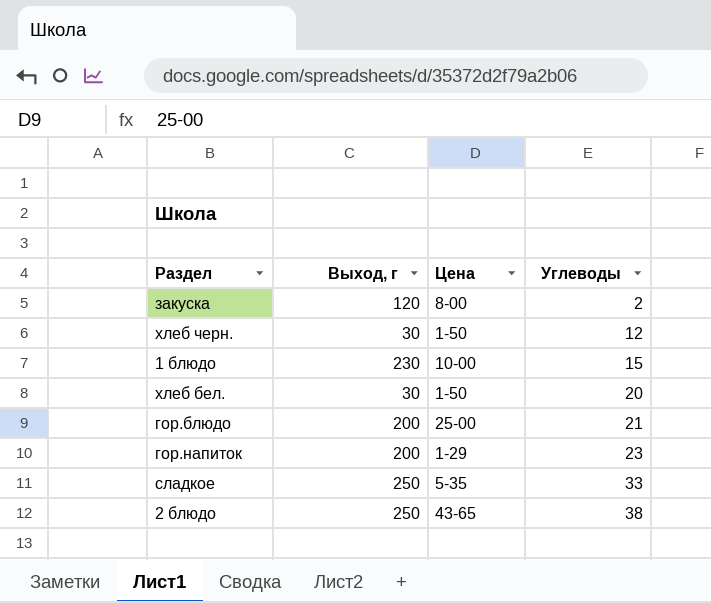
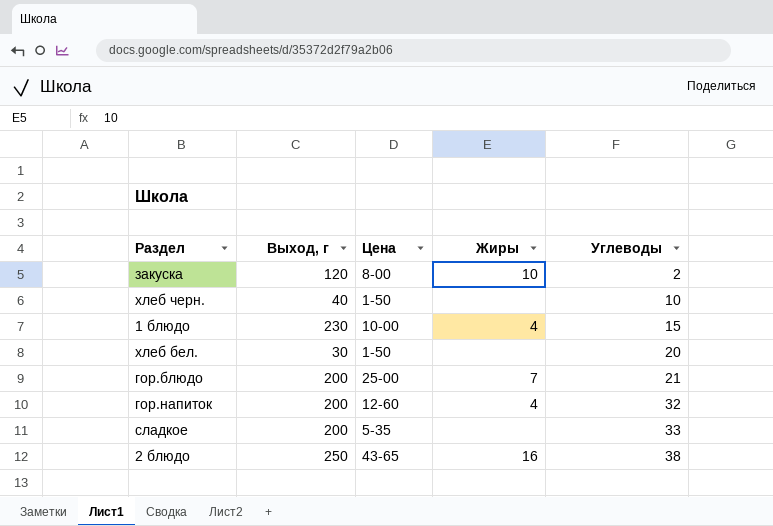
column Жиры | position: none -> 4
хлеб черн. | Выход, г: 30 -> 40
хлеб черн. | Углеводы: 12 -> 10
гор.напиток | Цена: 1-29 -> 12-60
гор.напиток | Углеводы: 23 -> 32
сладкое | Выход, г: 250 -> 200

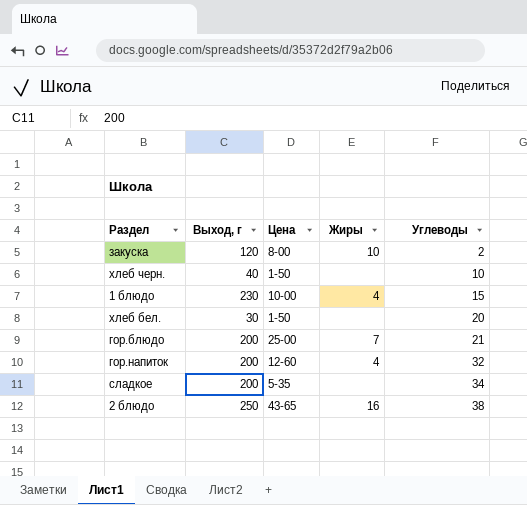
сладкое | Углеводы: 33 -> 34

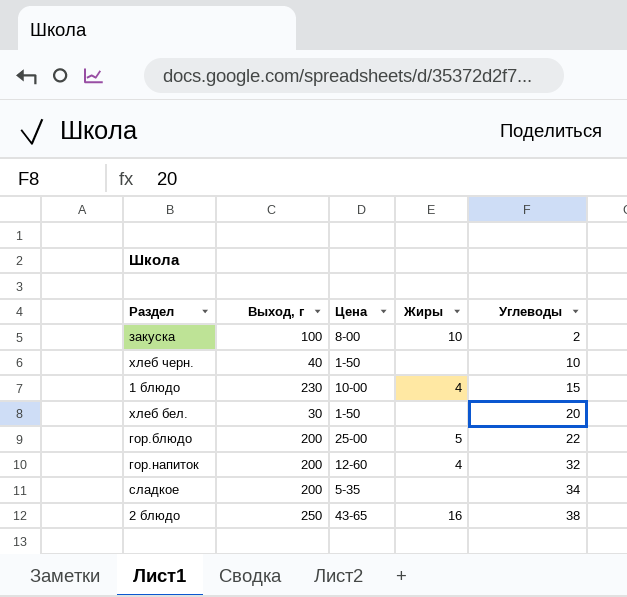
закуска | Выход, г: 120 -> 100
гор.блюдо | Жиры: 7 -> 5
гор.блюдо | Углеводы: 21 -> 22

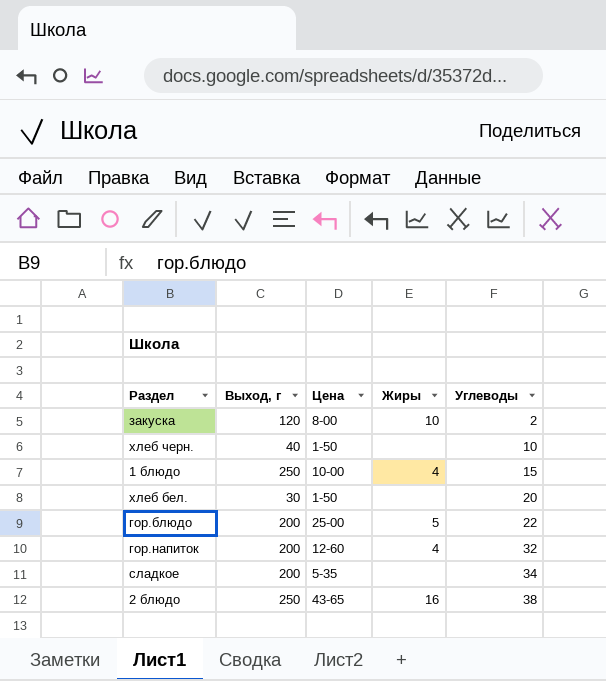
закуска | Выход, г: 100 -> 120
1 блюдо | Выход, г: 230 -> 250

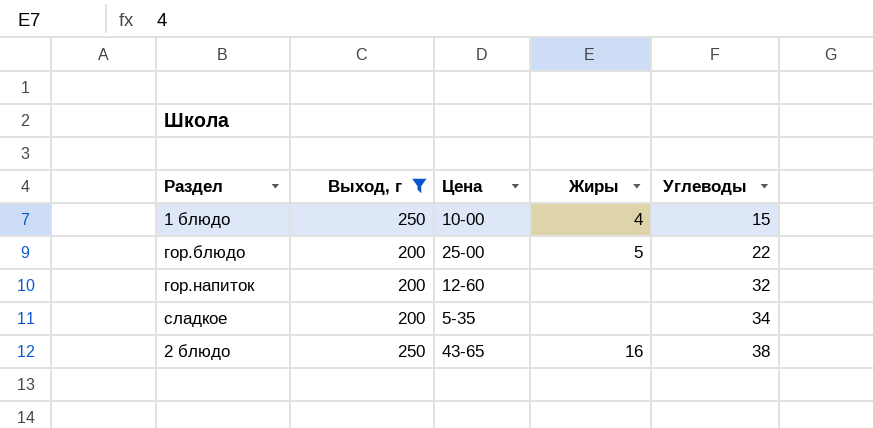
filter: none -> Выход, г >= 200
гор.напиток | Жиры: 4 -> none

